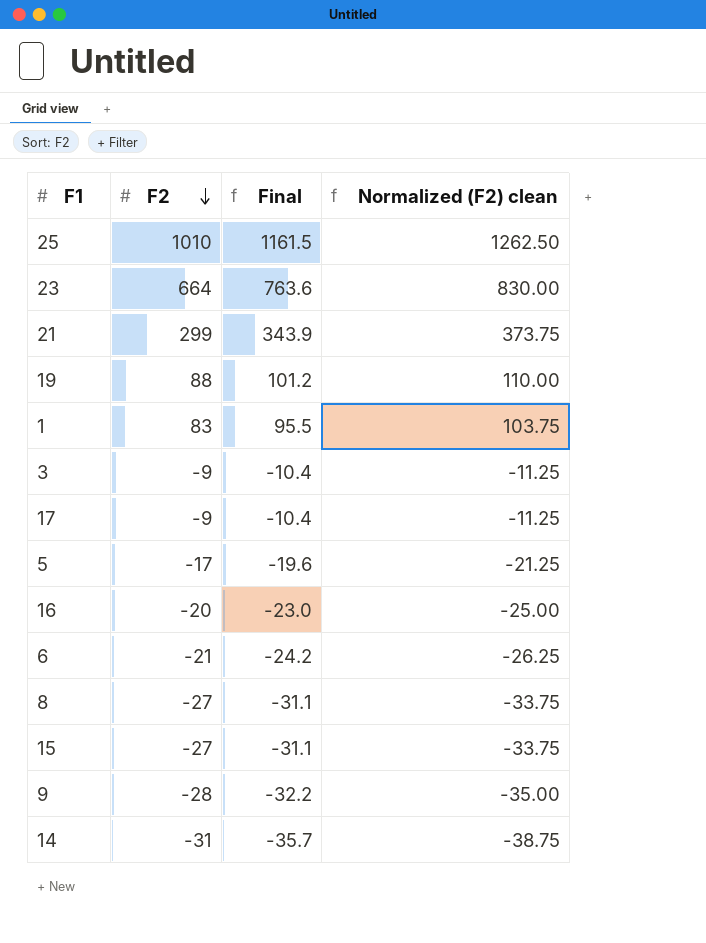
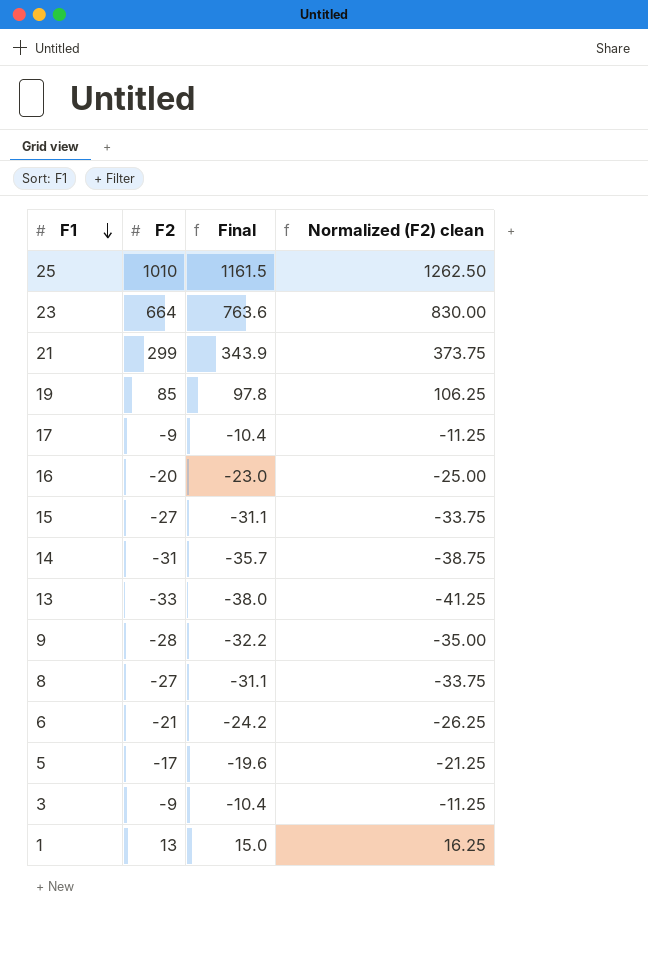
row order: F2 descending -> F1 descending
19 | F2: 88 -> 85
19 | Final: 101.2 -> 97.8
19 | Normalized (F2) clean: 110.00 -> 106.25
row 13: none -> -33 | -38.0 | -41.25
1 | F2: 83 -> 13
1 | Final: 95.5 -> 15.0
1 | Normalized (F2) clean: 103.75 -> 16.25

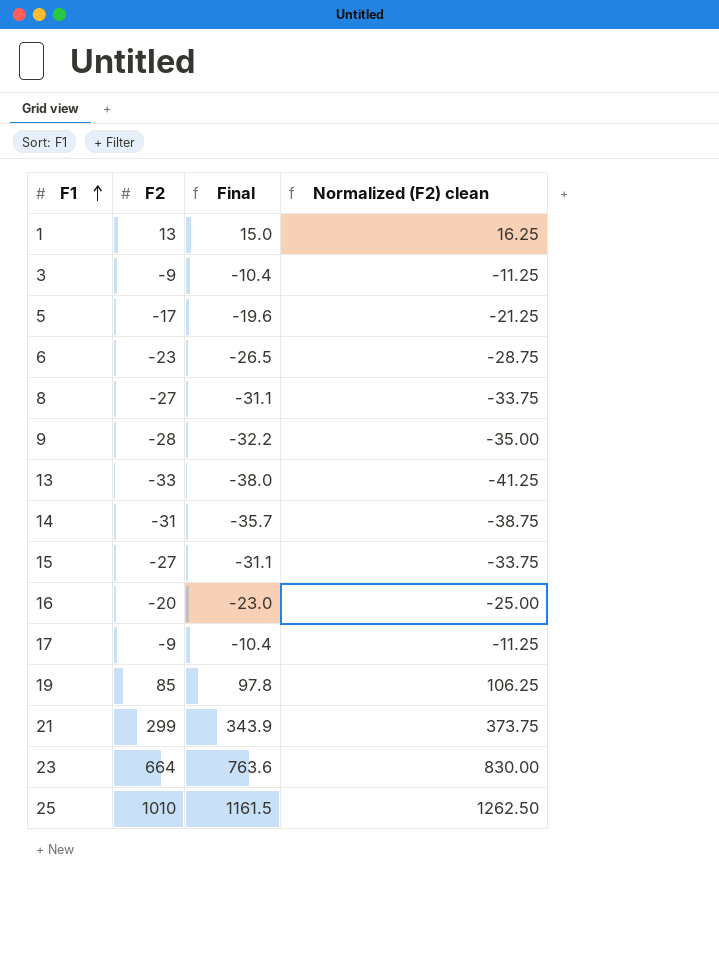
row order: F1 descending -> F1 ascending
6 | F2: -21 -> -23
6 | Final: -24.2 -> -26.5
6 | Normalized (F2) clean: -26.25 -> -28.75

